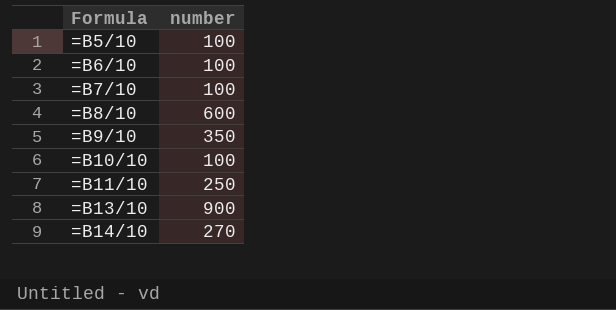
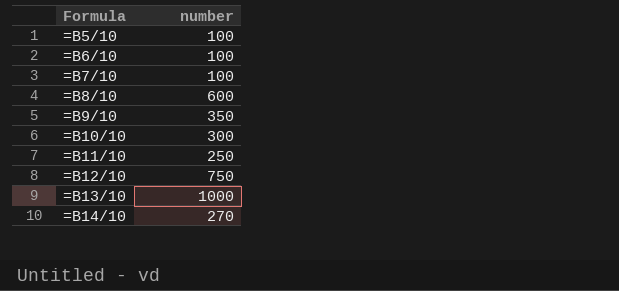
=B10/10 | number: 100 -> 300
row =B12/10: none -> 750
=B13/10 | number: 900 -> 1000

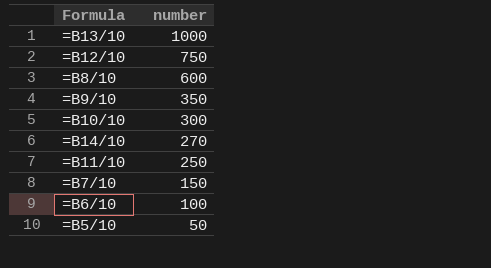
row order: Formula ascending -> number descending
=B7/10 | number: 100 -> 150
=B5/10 | number: 100 -> 50

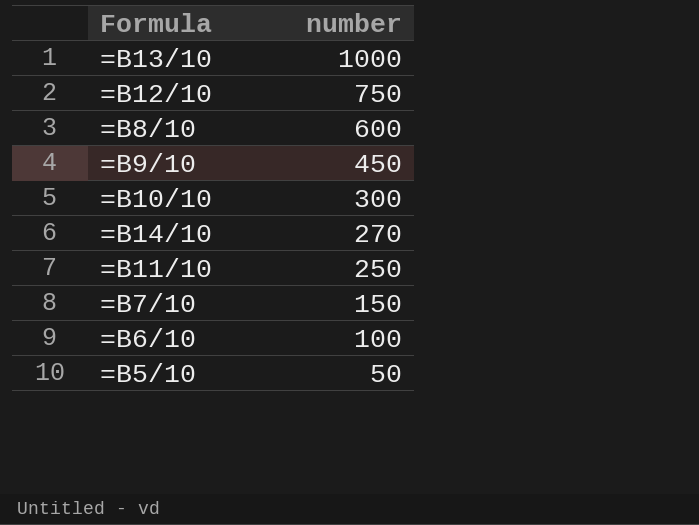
=B9/10 | number: 350 -> 450

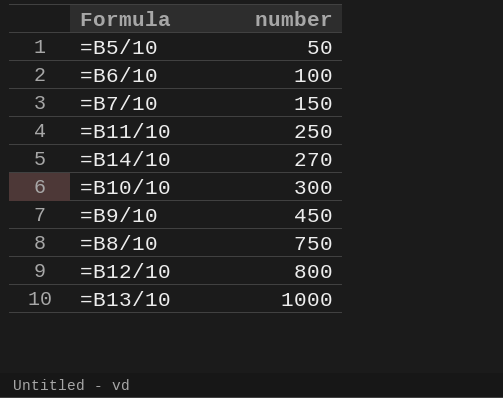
row order: number descending -> number ascending
=B8/10 | number: 600 -> 750
=B12/10 | number: 750 -> 800

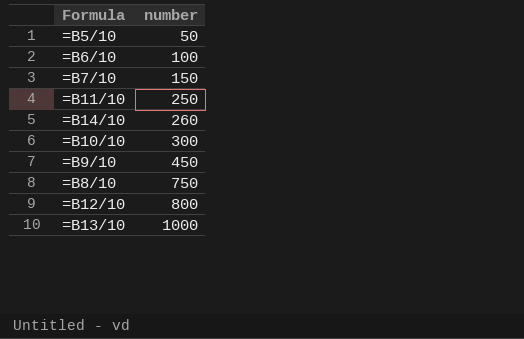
=B14/10 | number: 270 -> 260

